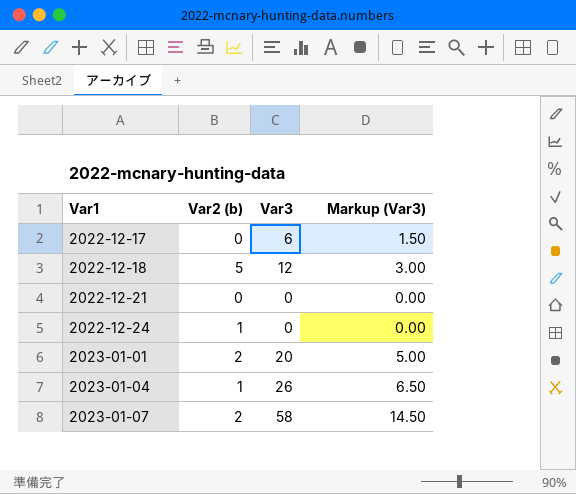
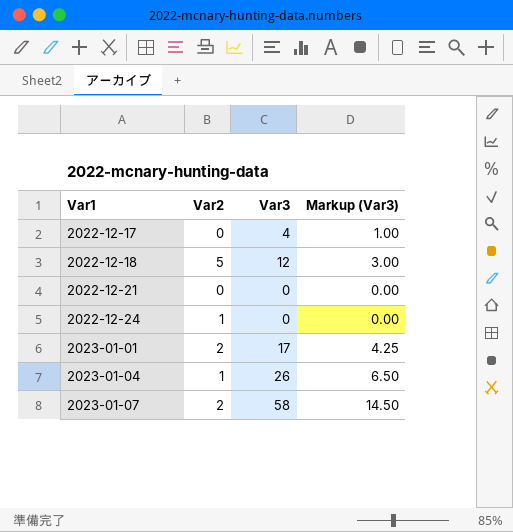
column name: Var2 (b) -> Var2
2022-12-17 | Var3: 6 -> 4
2022-12-17 | Markup (Var3): 1.50 -> 1.00
2023-01-01 | Var3: 20 -> 17
2023-01-01 | Markup (Var3): 5.00 -> 4.25

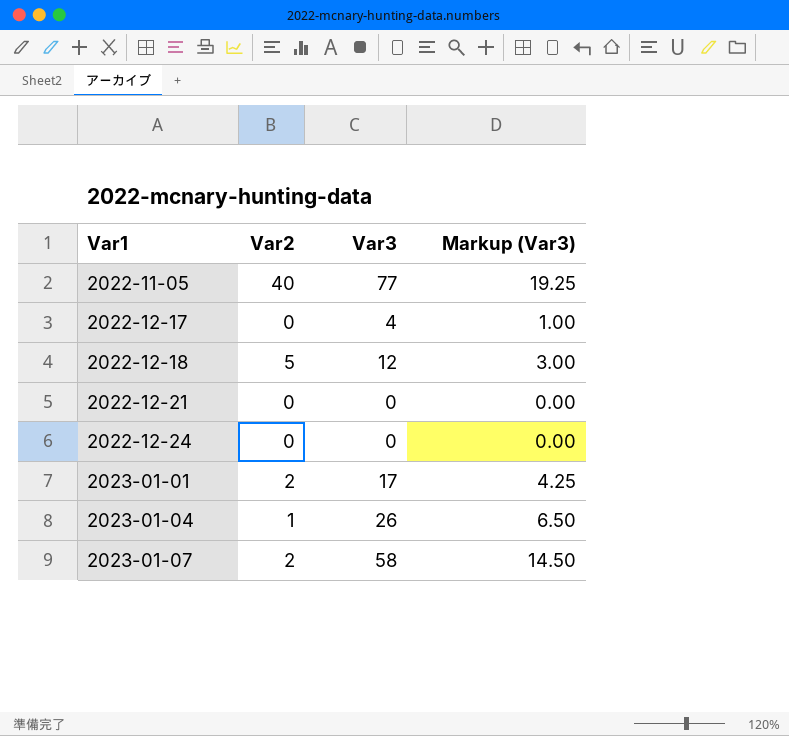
row 2022-11-05: none -> 40 | 77 | 19.25
2022-12-24 | Var2: 1 -> 0

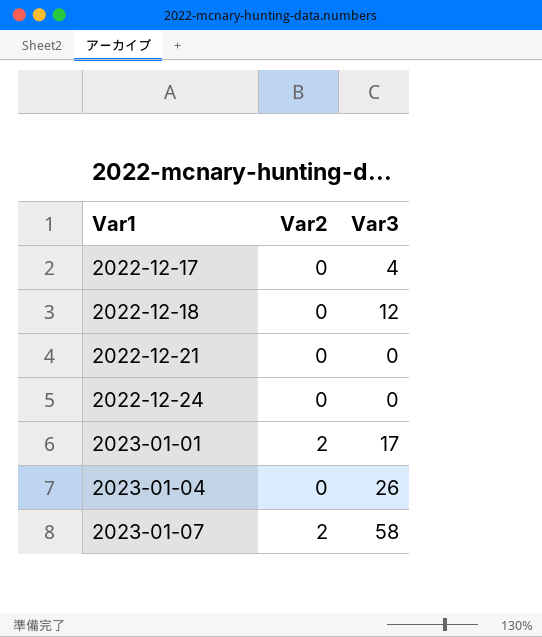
column Markup (Var3) | formula: [Var3] * 0.25 -> none
row 2022-11-05: 40 | 77 | 19.25 -> none
2022-12-18 | Var2: 5 -> 0
2023-01-04 | Var2: 1 -> 0

